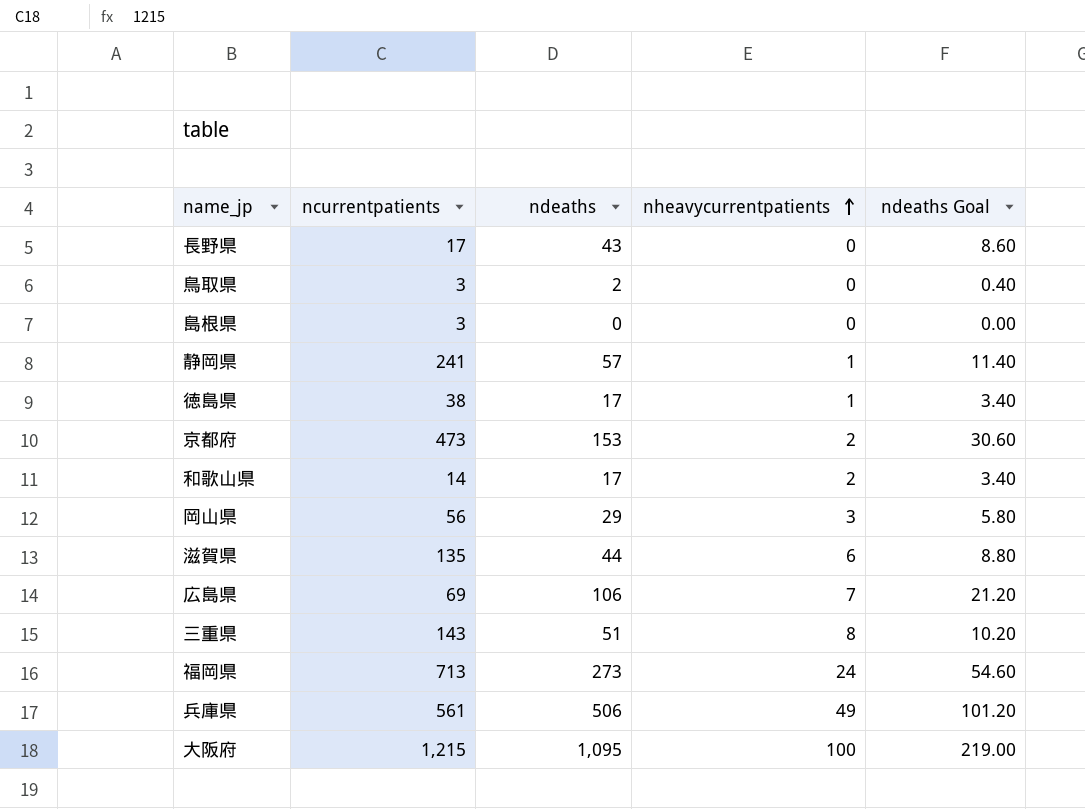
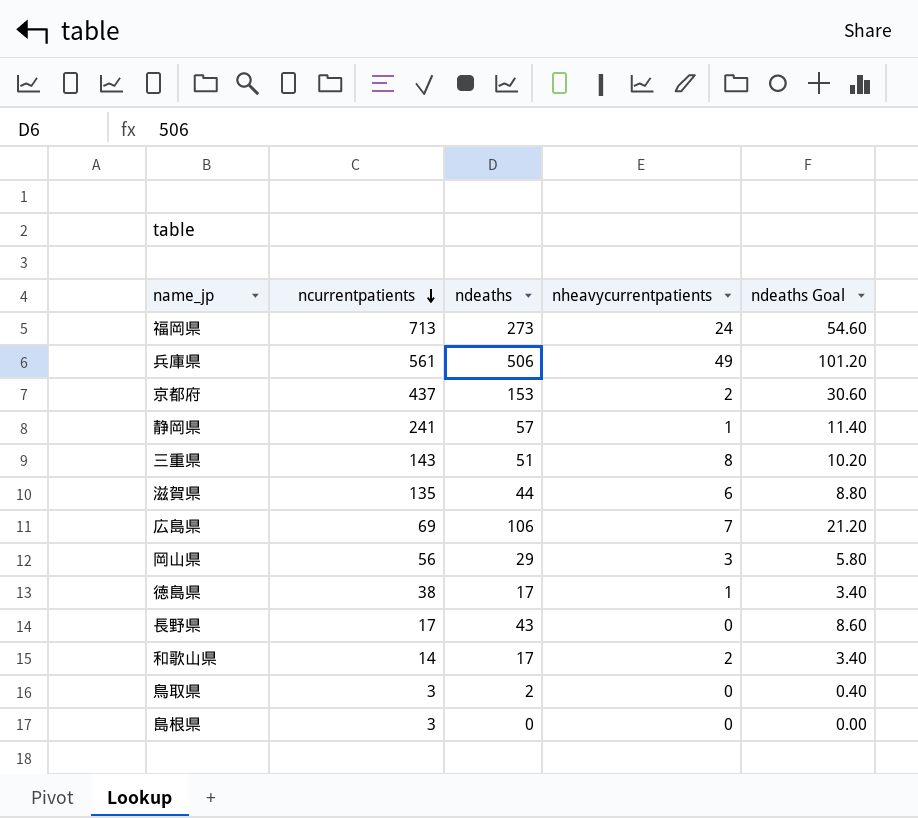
row order: nheavycurrentpatients ascending -> ncurrentpatients descending
row 大阪府: 1,215 | 1,095 | 100 | 219.00 -> none
京都府 | ncurrentpatients: 473 -> 437

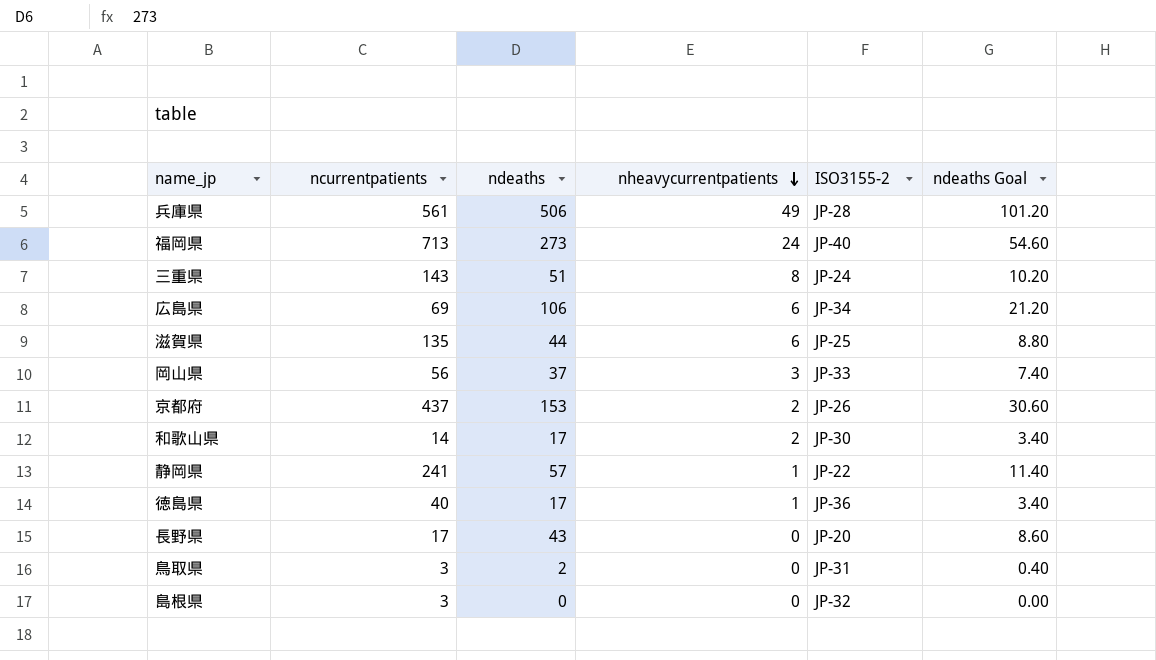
row order: ncurrentpatients descending -> nheavycurrentpatients descending
column ISO3155-2 | position: none -> 5
広島県 | nheavycurrentpatients: 7 -> 6
岡山県 | ndeaths: 29 -> 37
岡山県 | ndeaths Goal: 5.80 -> 7.40
徳島県 | ncurrentpatients: 38 -> 40

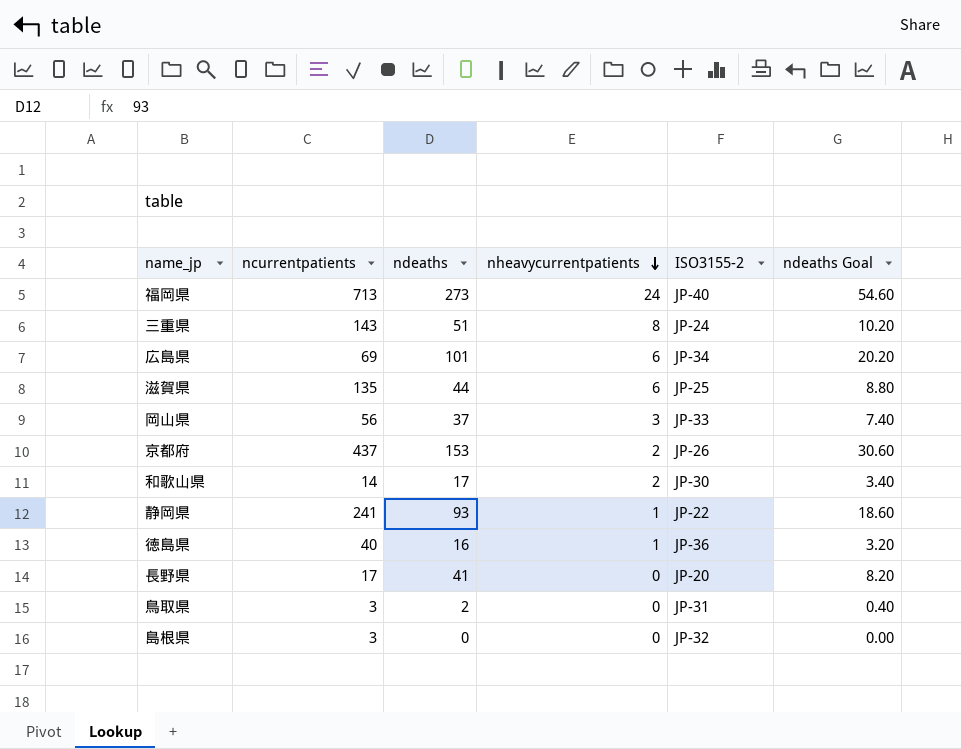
row 兵庫県: 561 | 506 | 49 | JP-28 | 101.20 -> none
広島県 | ndeaths: 106 -> 101
広島県 | ndeaths Goal: 21.20 -> 20.20
静岡県 | ndeaths: 57 -> 93
静岡県 | ndeaths Goal: 11.40 -> 18.60
徳島県 | ndeaths: 17 -> 16
徳島県 | ndeaths Goal: 3.40 -> 3.20
長野県 | ndeaths: 43 -> 41
長野県 | ndeaths Goal: 8.60 -> 8.20

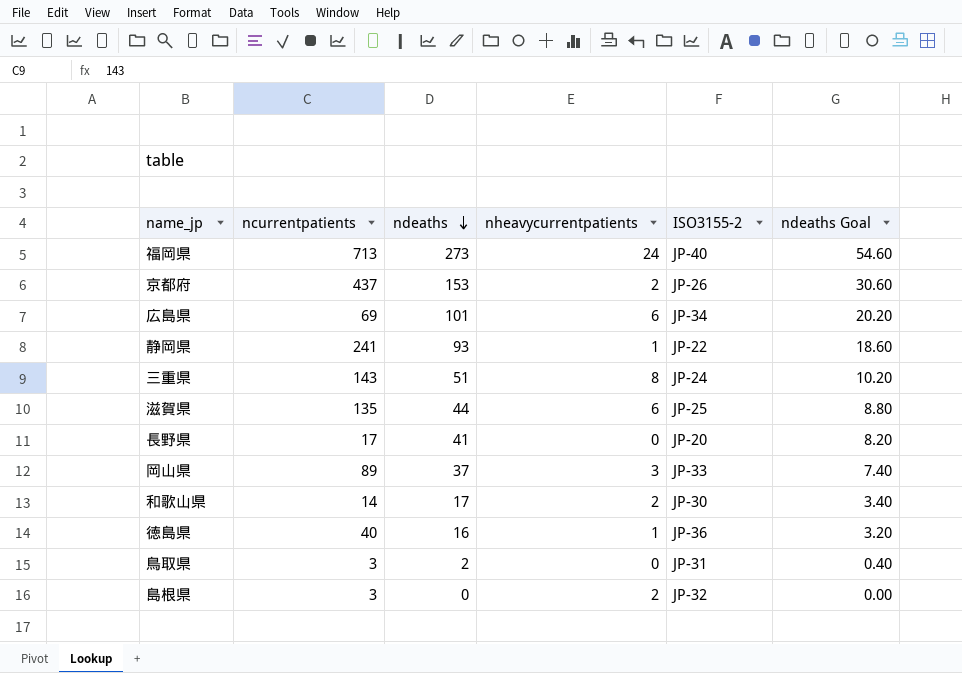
row order: nheavycurrentpatients descending -> ndeaths descending
岡山県 | ncurrentpatients: 56 -> 89
島根県 | nheavycurrentpatients: 0 -> 2

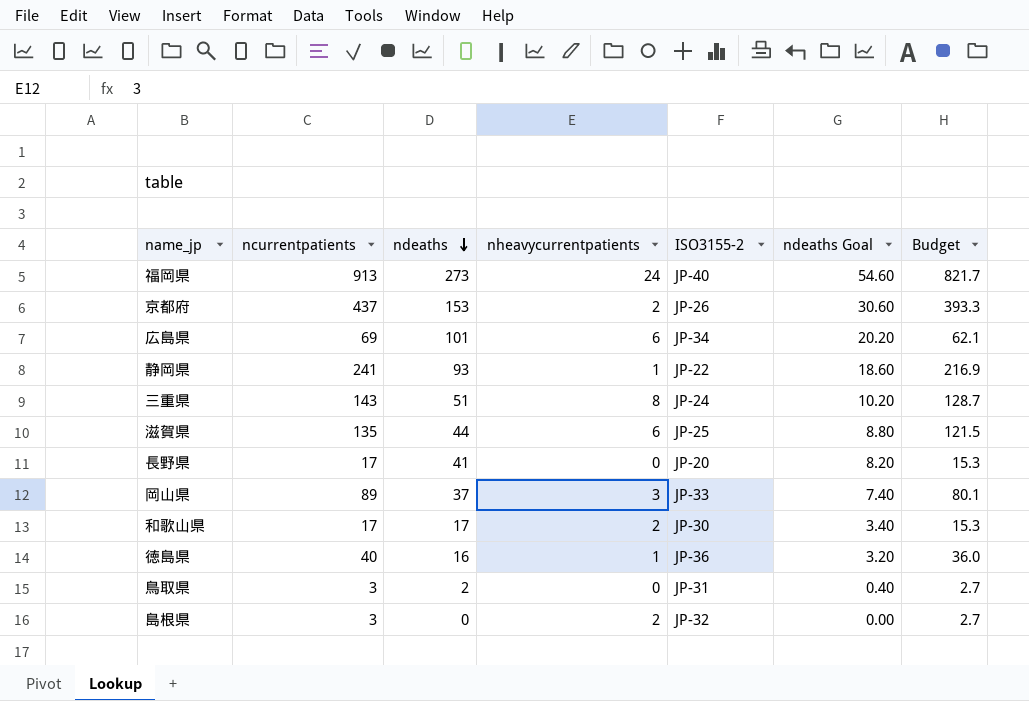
column Budget | formula: none -> [ncurrentpatients] * 0.9
福岡県 | ncurrentpatients: 713 -> 913
和歌山県 | ncurrentpatients: 14 -> 17

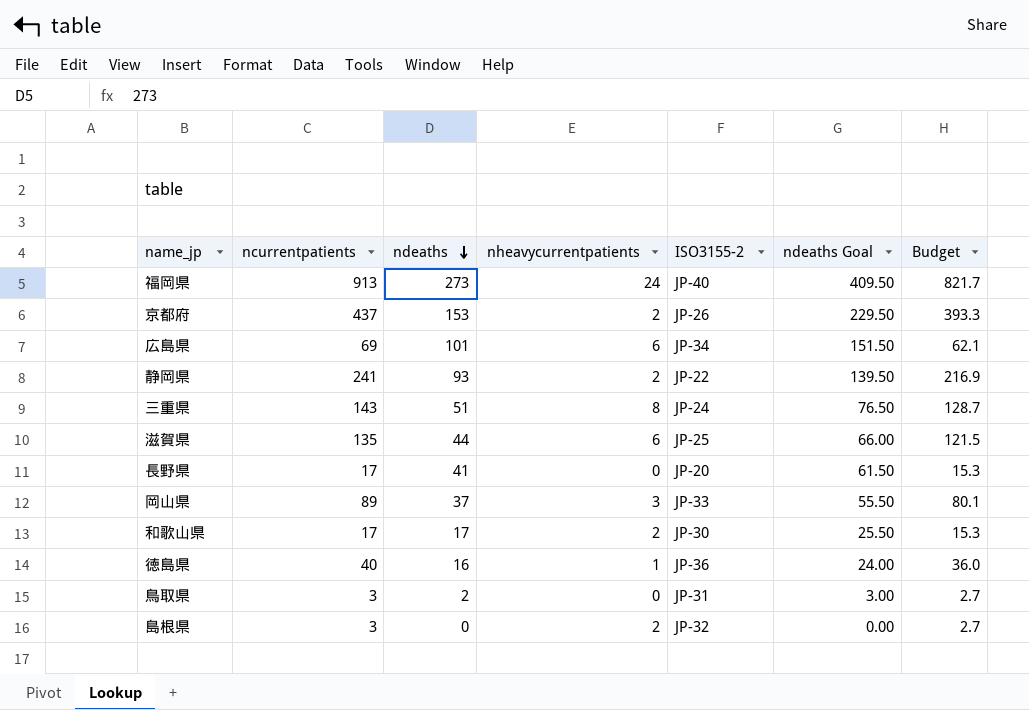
column ndeaths Goal | formula: [ndeaths] * 0.2 -> [ndeaths] * 1.5
静岡県 | nheavycurrentpatients: 1 -> 2

